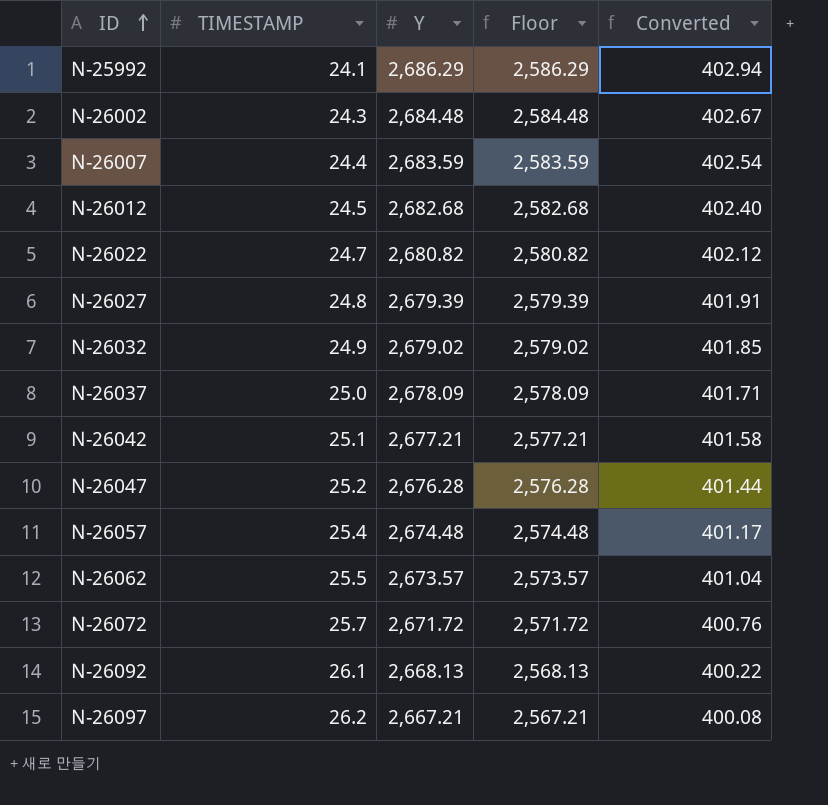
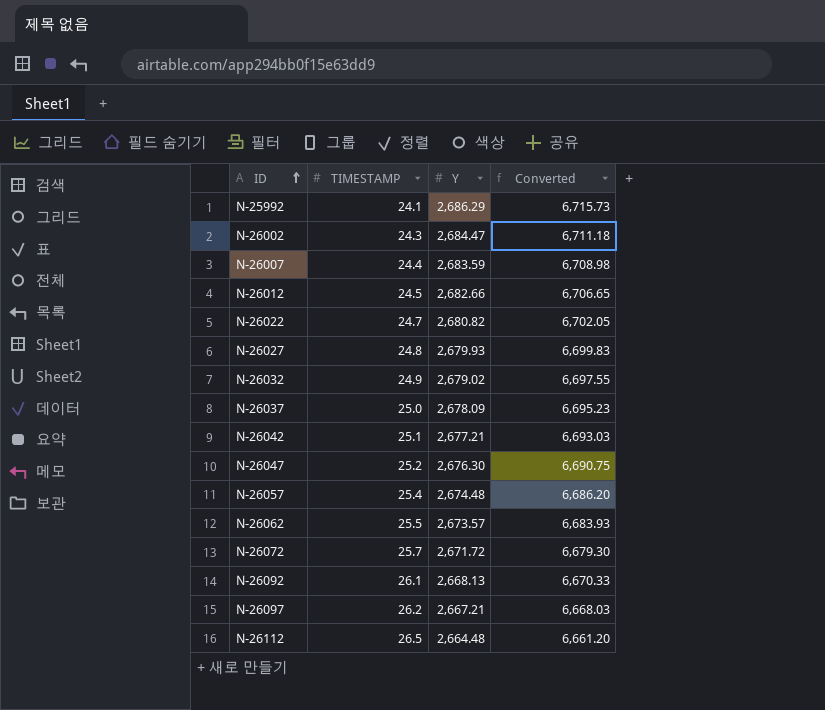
column Floor | formula: [Y] - 100 -> none
column Converted | formula: [Y] * 0.15 -> [Y] * 2.5
N-26002 | Y: 2,684.48 -> 2,684.47
N-26012 | Y: 2,682.68 -> 2,682.66
N-26027 | Y: 2,679.39 -> 2,679.93
N-26047 | Y: 2,676.28 -> 2,676.30
row N-26112: none -> 26.5 | 2,664.48 | 6,661.20

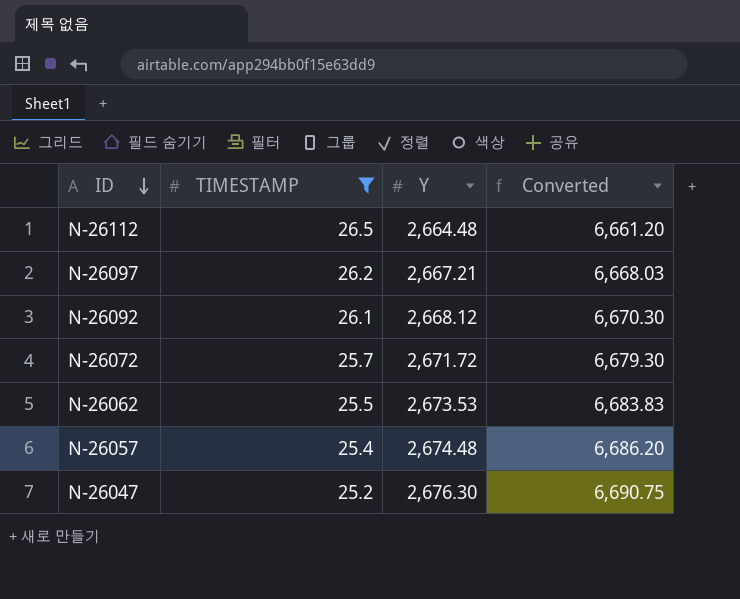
filter: none -> TIMESTAMP >= 25.2
row order: ID ascending -> ID descending
N-26092 | Y: 2,668.13 -> 2,668.12
N-26092 | Converted: 6,670.33 -> 6,670.30
N-26062 | Y: 2,673.57 -> 2,673.53
N-26062 | Converted: 6,683.93 -> 6,683.83

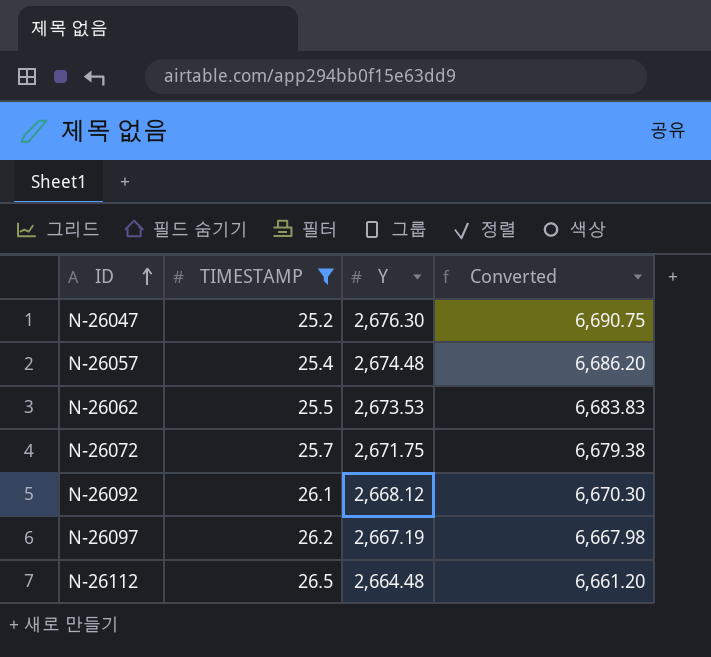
row order: ID descending -> ID ascending
N-26072 | Y: 2,671.72 -> 2,671.75
N-26072 | Converted: 6,679.30 -> 6,679.38
N-26097 | Y: 2,667.21 -> 2,667.19
N-26097 | Converted: 6,668.03 -> 6,667.98

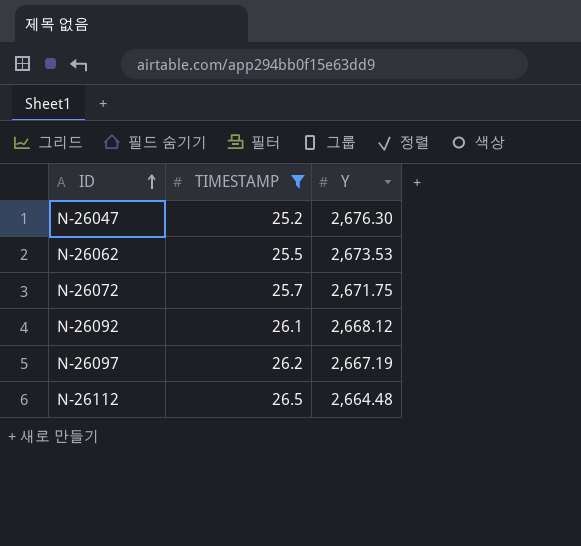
column Converted | formula: [Y] * 2.5 -> none
row N-26057: 25.4 | 2,674.48 | 6,686.20 -> none

